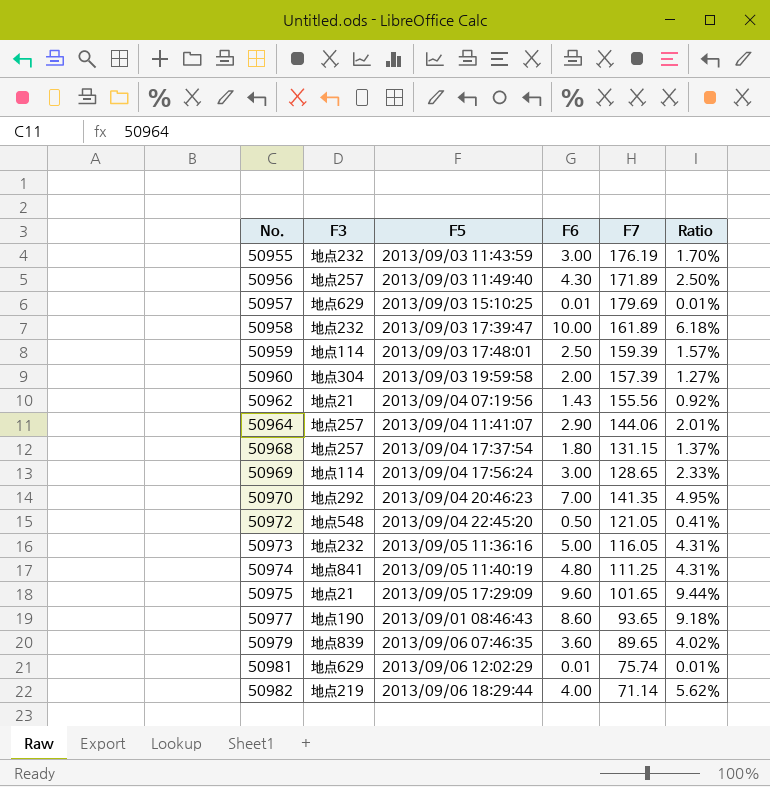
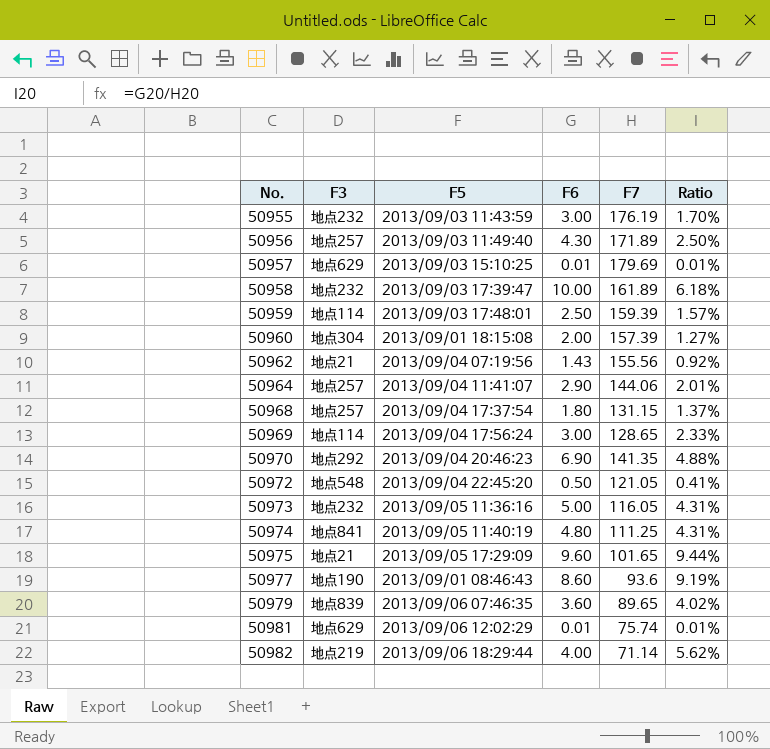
50960 | F5: 2013/09/03 19:59:58 -> 2013/09/01 18:15:08
50970 | F6: 7.00 -> 6.90
50970 | Ratio: 4.95% -> 4.88%
50977 | F7: 93.65 -> 93.6
50977 | Ratio: 9.18% -> 9.19%

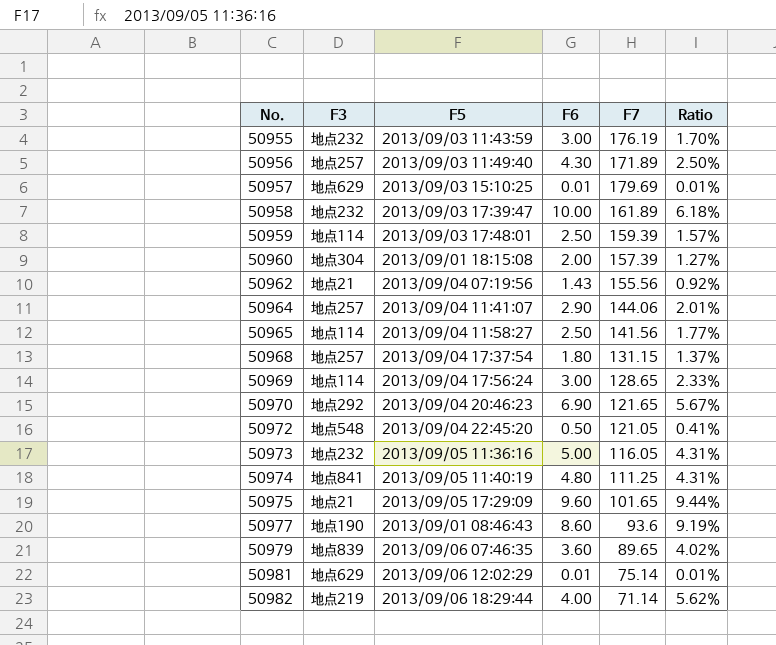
row 50965: none -> 地点114 | 2013/09/04 11:58:27 | 2.50 | 141.56 | 1.77%
50970 | F7: 141.35 -> 121.65
50970 | Ratio: 4.88% -> 5.67%
50981 | F7: 75.74 -> 75.14

